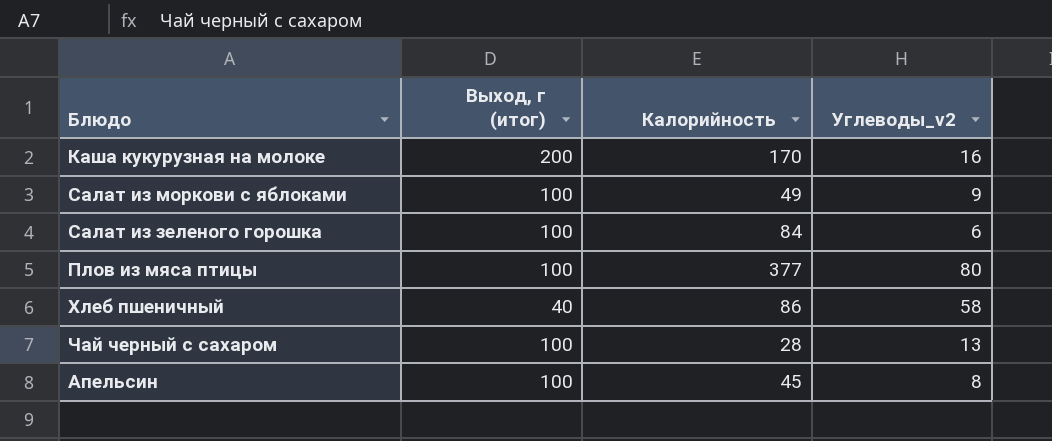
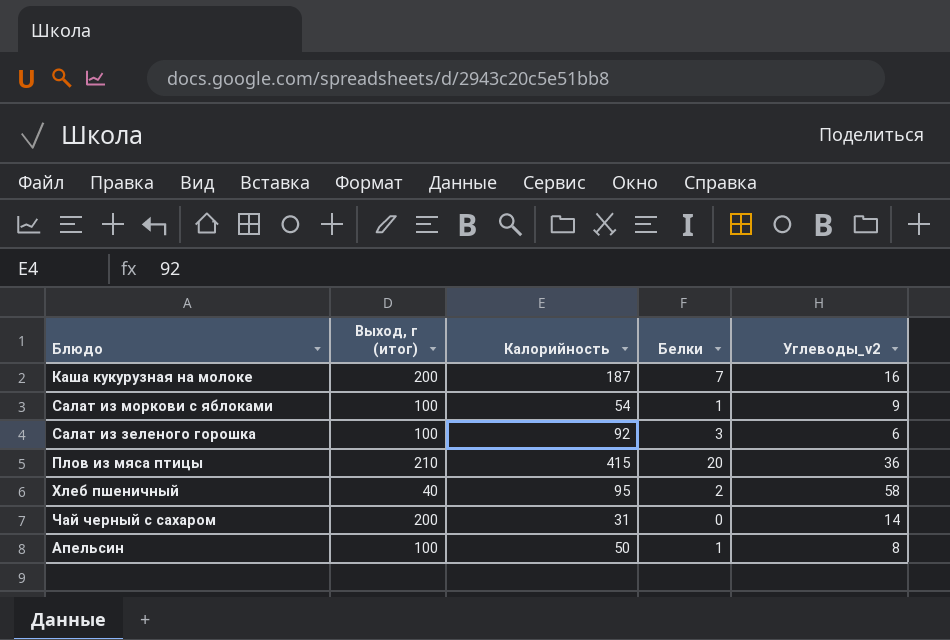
column Белки | position: none -> 4
Каша кукурузная на молоке | Калорийность: 170 -> 187
Салат из моркови с яблоками | Калорийность: 49 -> 54
Салат из зеленого горошка | Калорийность: 84 -> 92
Плов из мяса птицы | Выход, г (итог): 100 -> 210
Плов из мяса птицы | Калорийность: 377 -> 415
Плов из мяса птицы | Углеводы_v2: 80 -> 36
Хлеб пшеничный | Калорийность: 86 -> 95
Чай черный с сахаром | Выход, г (итог): 100 -> 200
Чай черный с сахаром | Калорийность: 28 -> 31
Чай черный с сахаром | Углеводы_v2: 13 -> 14
Апельсин | Калорийность: 45 -> 50

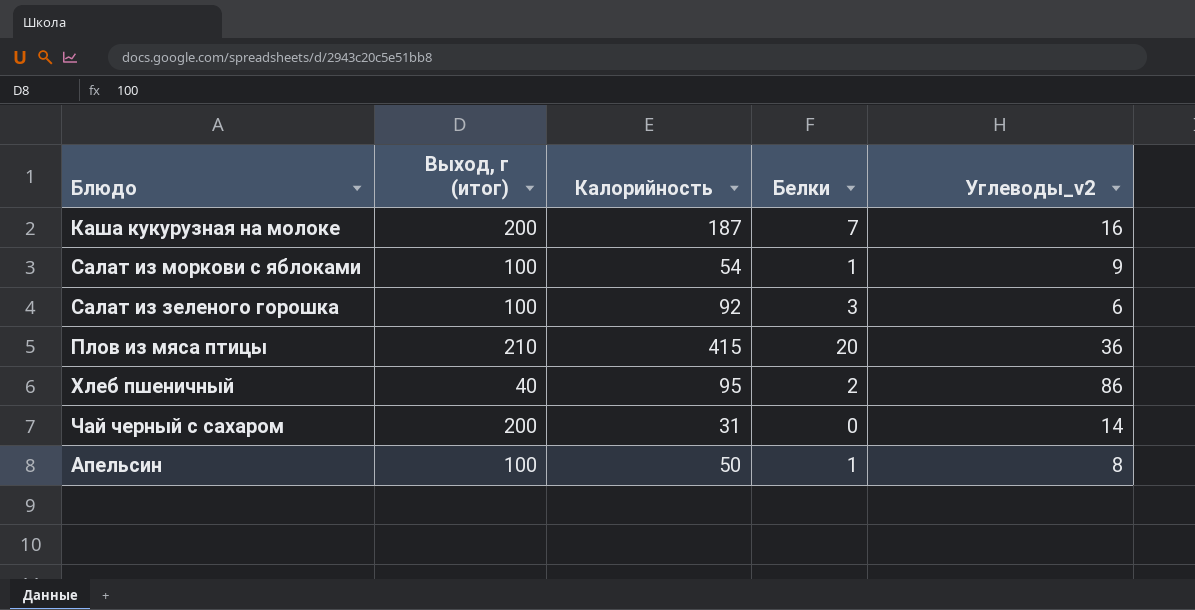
Хлеб пшеничный | Углеводы_v2: 58 -> 86

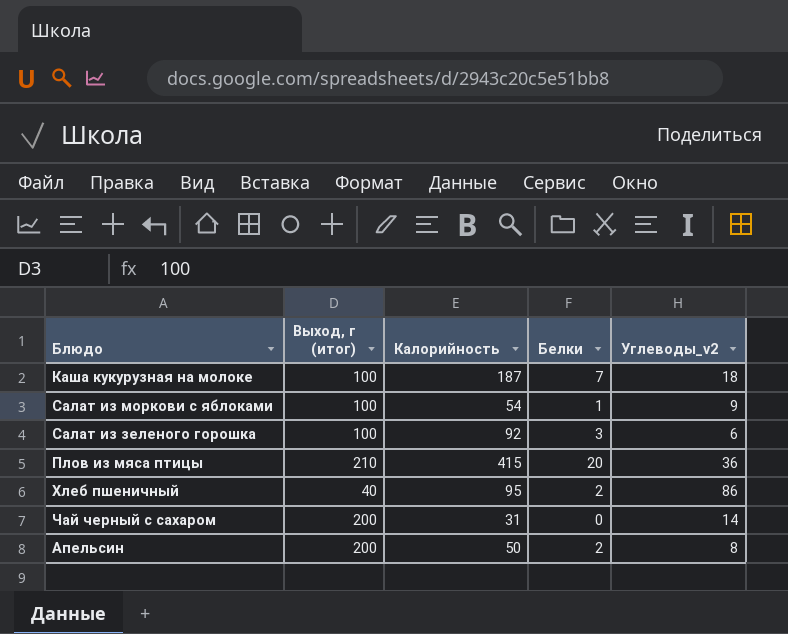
Каша кукурузная на молоке | Выход, г (итог): 200 -> 100
Каша кукурузная на молоке | Углеводы_v2: 16 -> 18
Апельсин | Выход, г (итог): 100 -> 200
Апельсин | Белки: 1 -> 2

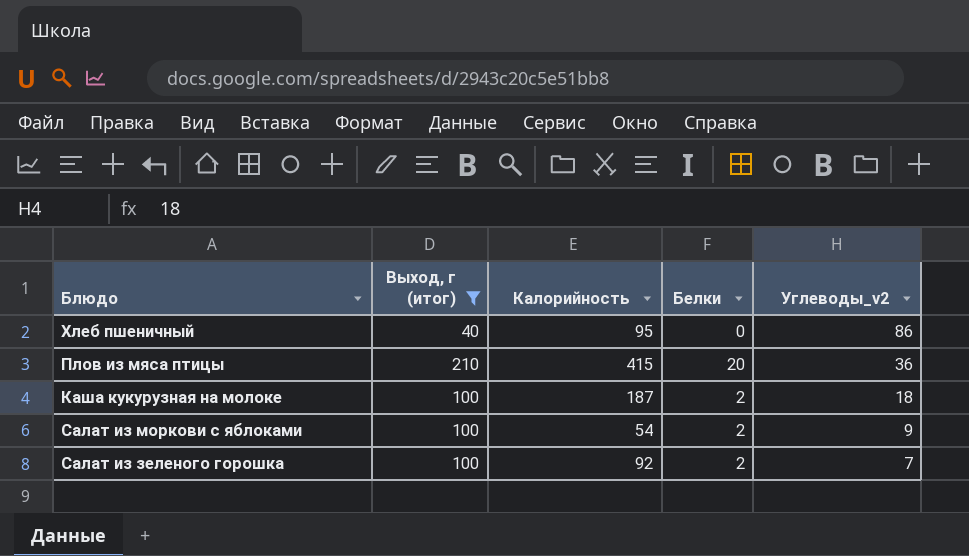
filter: none -> Выход, г (итог) != 200
row order: none -> Углеводы_v2 descending
Хлеб пшеничный | Белки: 2 -> 0
Каша кукурузная на молоке | Белки: 7 -> 2
Салат из моркови с яблоками | Белки: 1 -> 2
Салат из зеленого горошка | Белки: 3 -> 2
Салат из зеленого горошка | Углеводы_v2: 6 -> 7

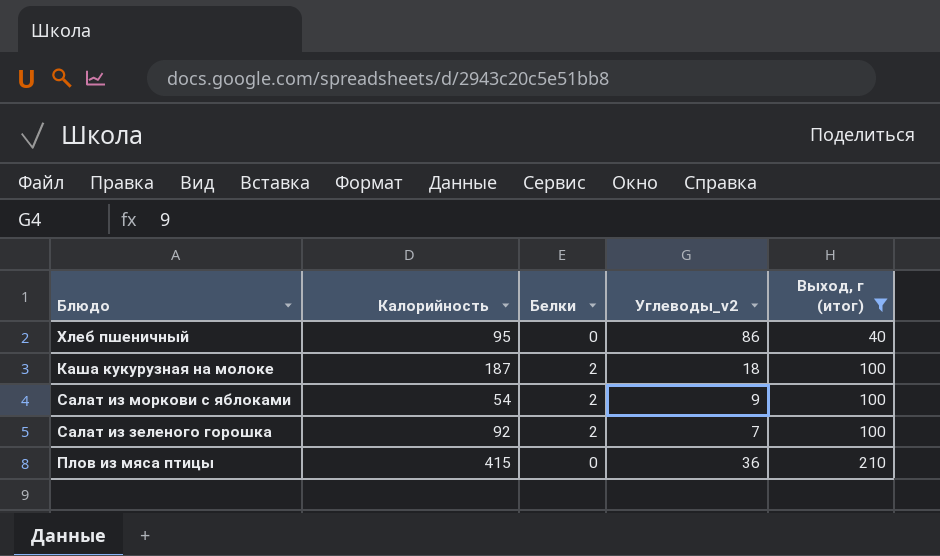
row order: Углеводы_v2 descending -> Выход, г (итог) ascending
column Выход, г (итог) | position: 2 -> 5
Плов из мяса птицы | Белки: 20 -> 0

